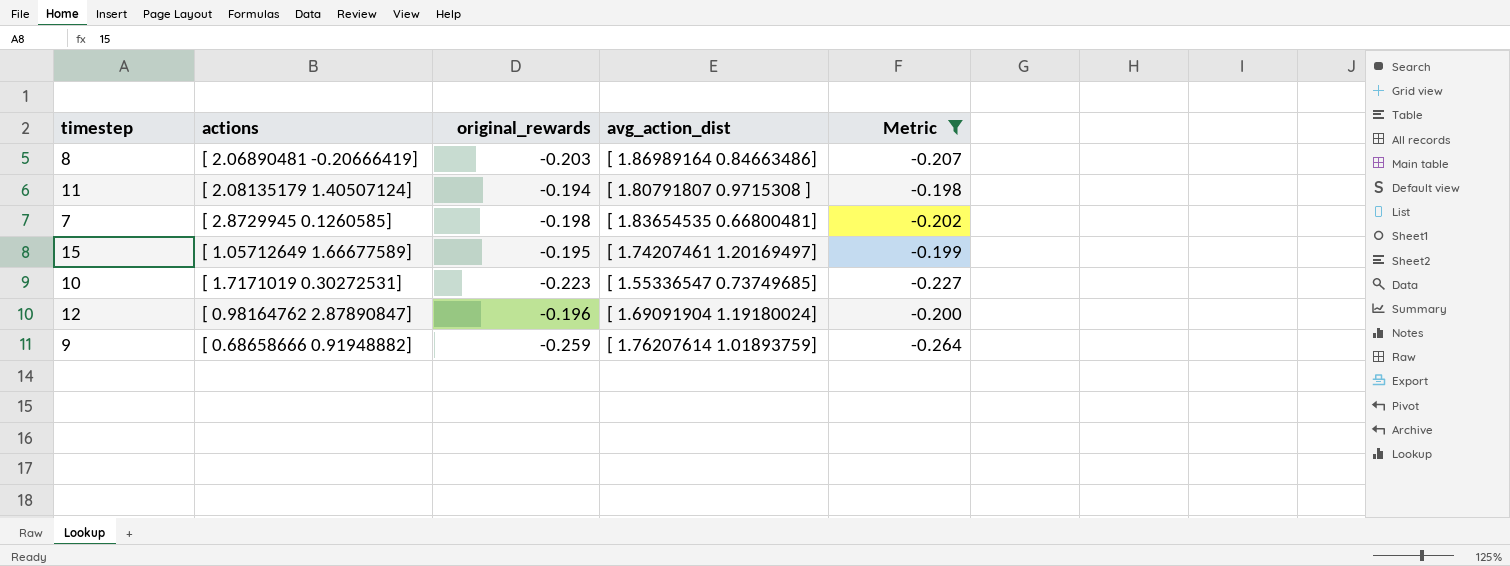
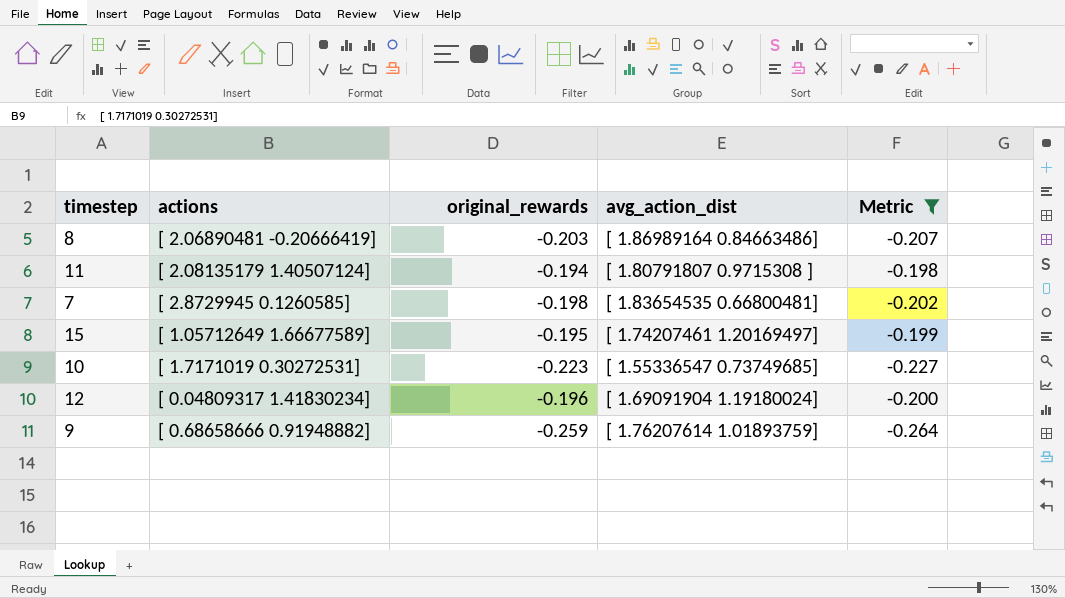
12 | actions: [ 0.98164762 2.87890847] -> [ 0.04809317 1.41830234]

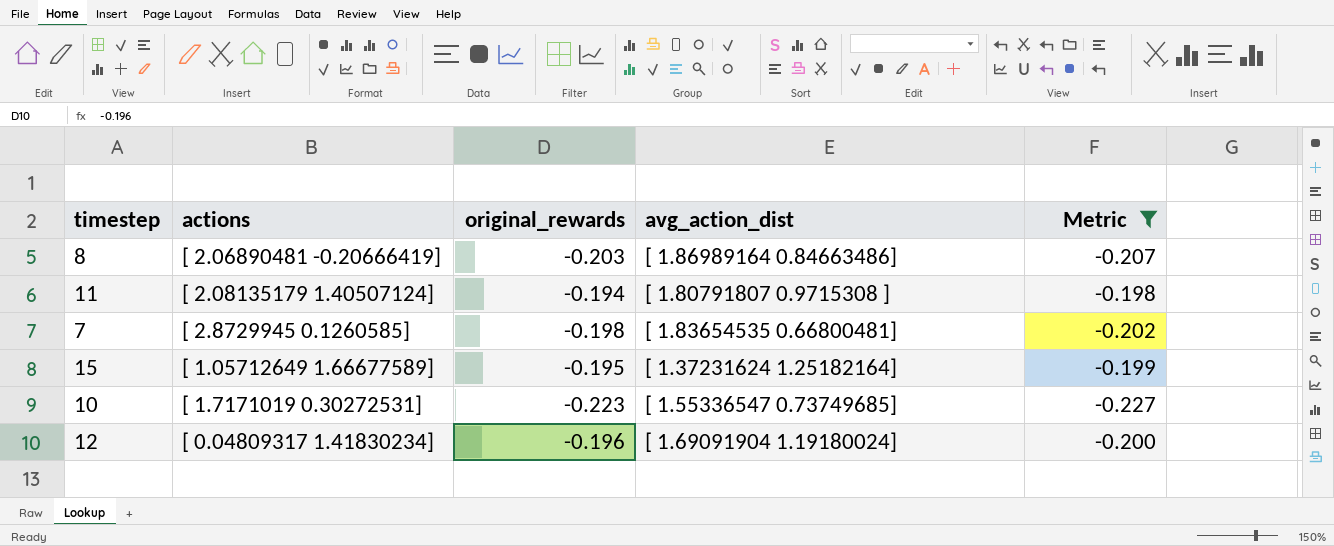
row 9: [ 0.68658666 0.91948882] | -0.259 | [ 1.76207614 1.01893759] | -0.264 -> none
15 | avg_action_dist: [ 1.74207461 1.20169497] -> [ 1.37231624 1.25182164]

